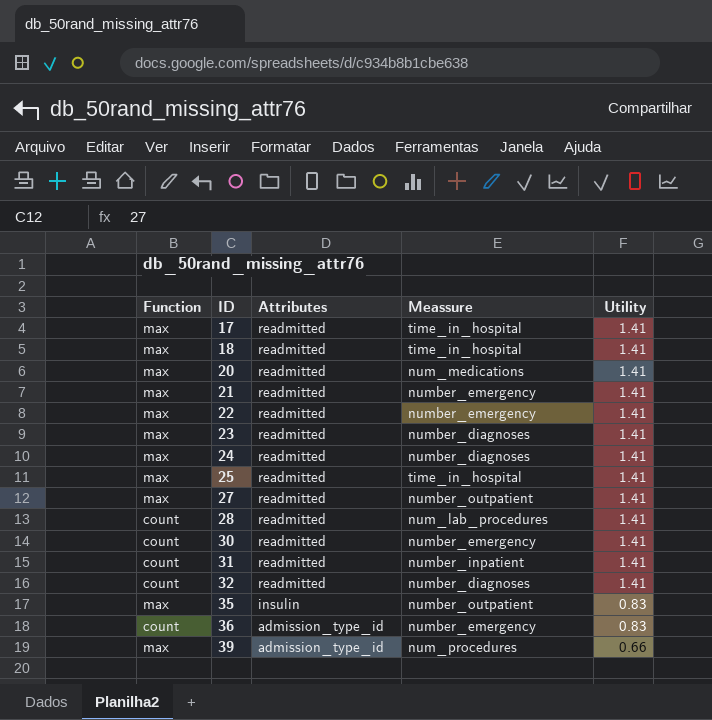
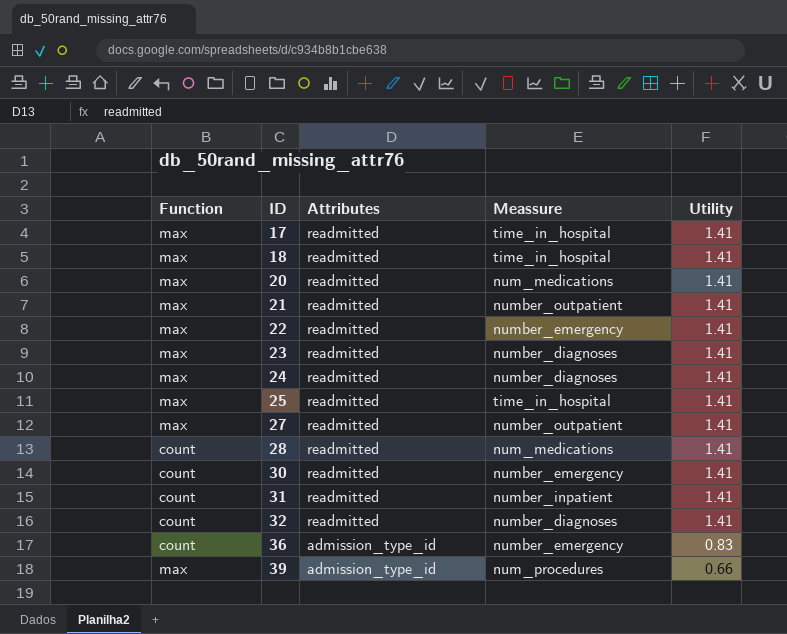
row 35: max | insulin | number_outpatient | 0.83 -> none
21 | Meassure: number_emergency -> number_outpatient
28 | Meassure: num_lab_procedures -> num_medications

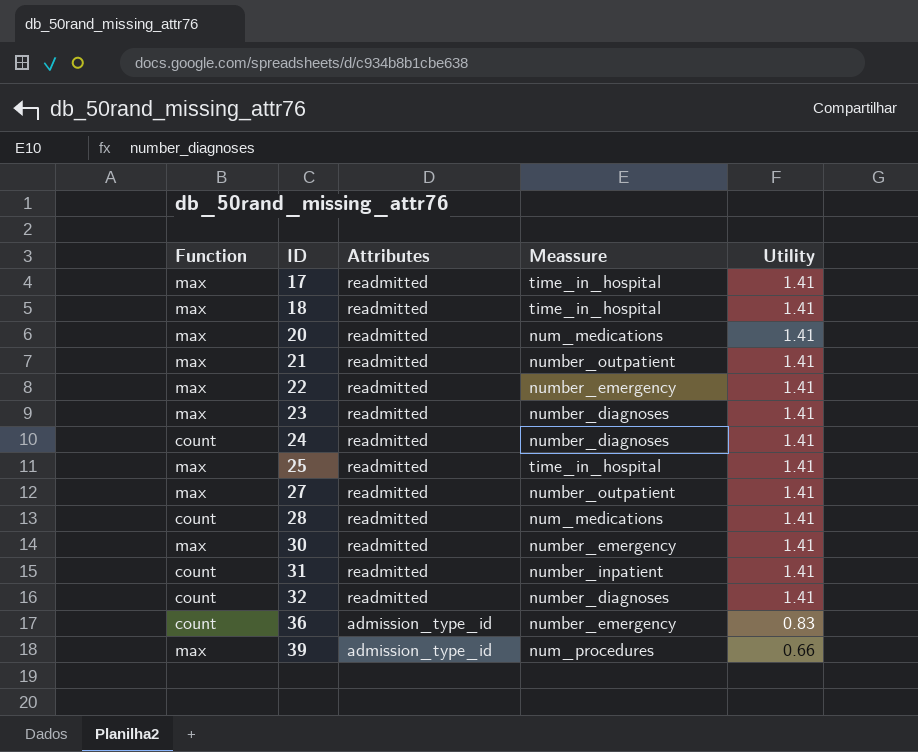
24 | Function: max -> count
30 | Function: count -> max

